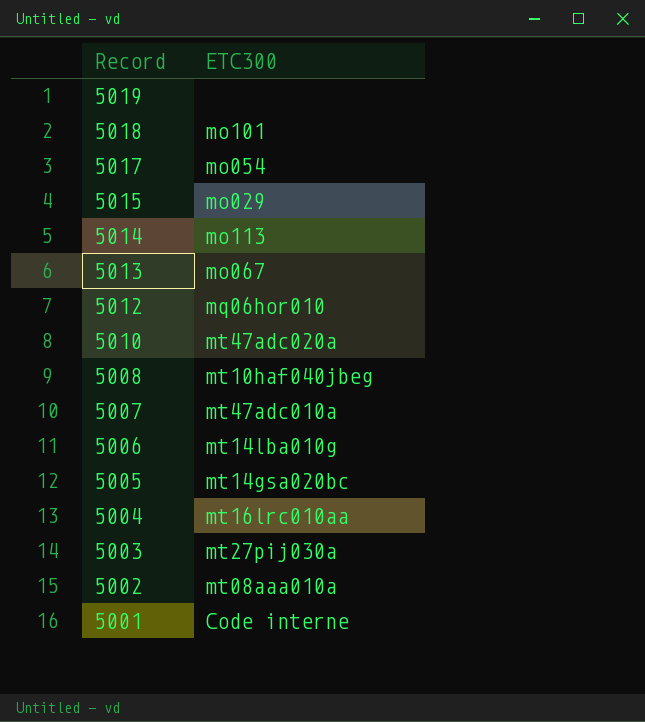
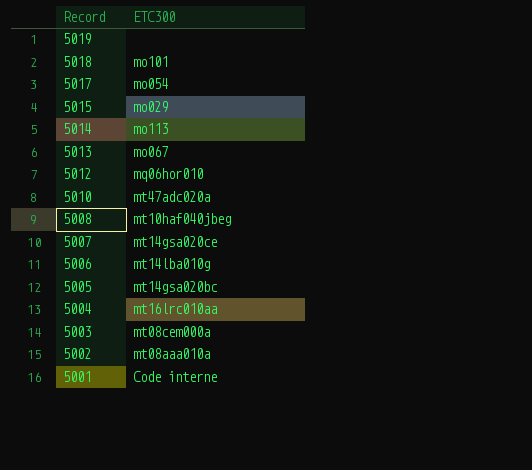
5007 | ETC300: mt47adc010a -> mt14gsa020ce
5003 | ETC300: mt27pij030a -> mt08cem000a

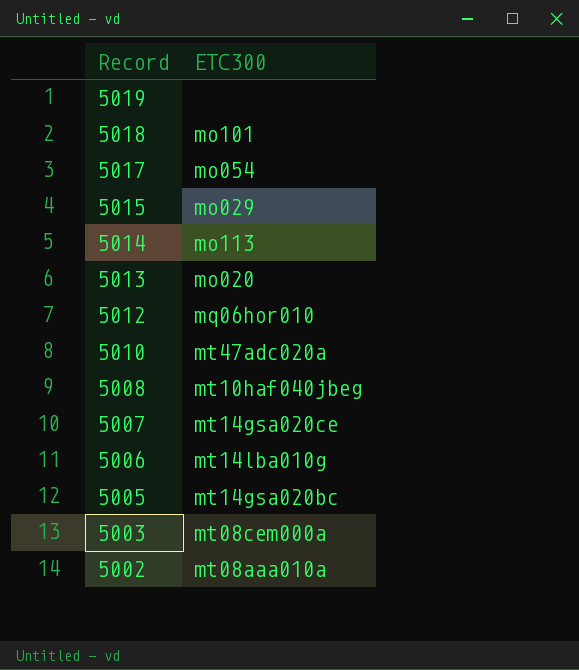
row 5004: mt16lrc010aa -> none
row 5001: Code interne -> none
5013 | ETC300: mo067 -> mo020

